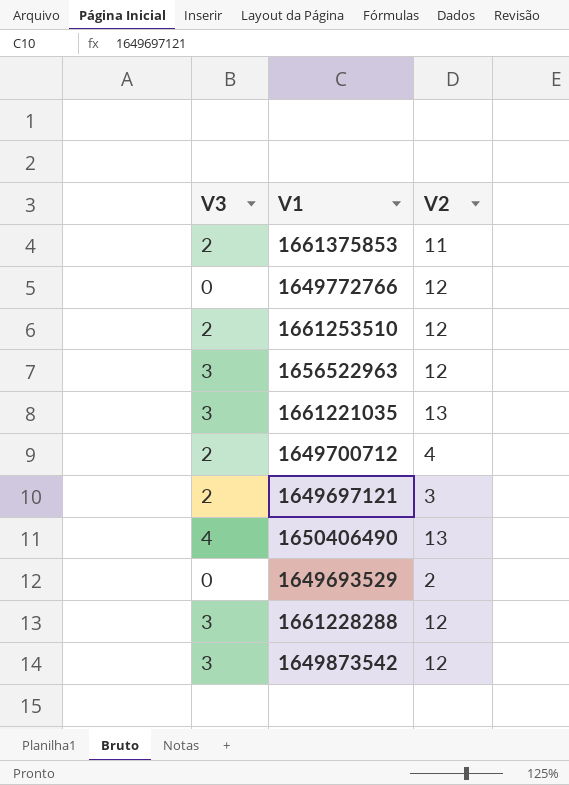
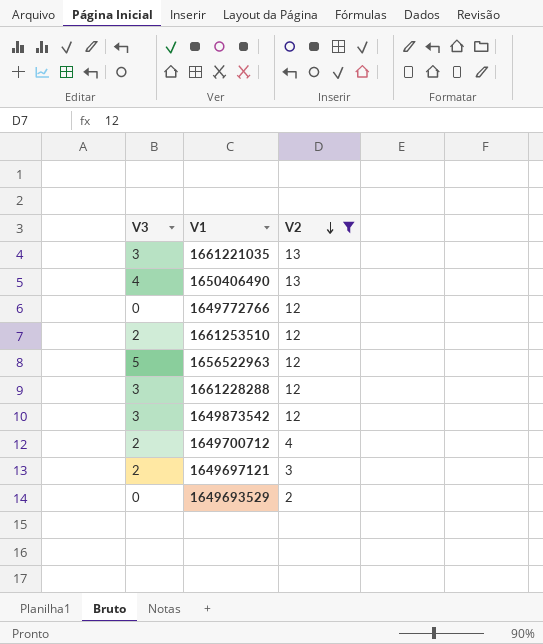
filter: none -> V2 != 11
row order: none -> V2 descending
1656522963 | V3: 3 -> 5

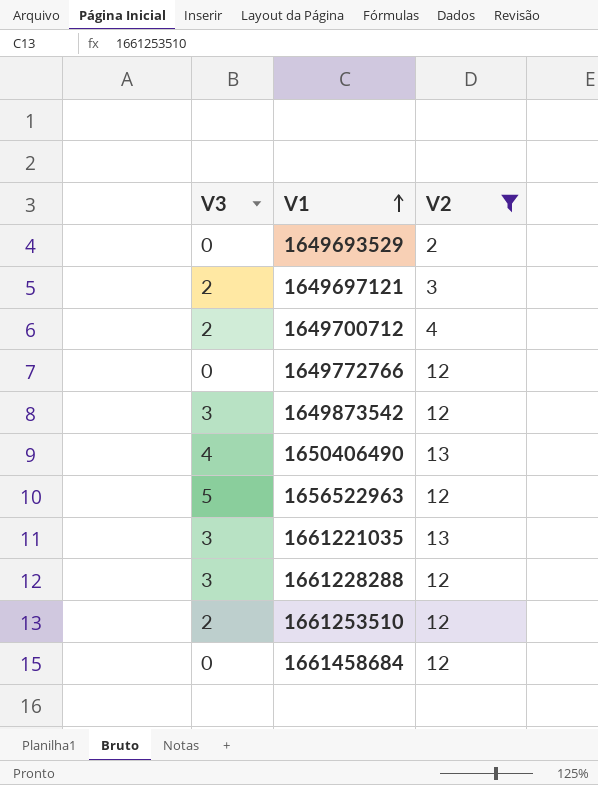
row order: V2 descending -> V1 ascending
row 1661458684: none -> 0 | 12

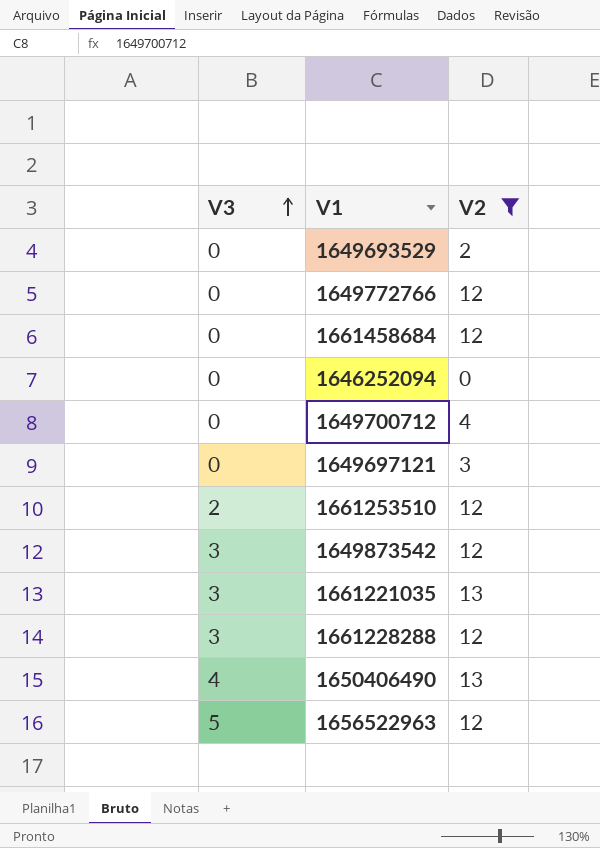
row order: V1 ascending -> V3 ascending
row 1646252094: none -> 0 | 0
1649700712 | V3: 2 -> 0
1649697121 | V3: 2 -> 0

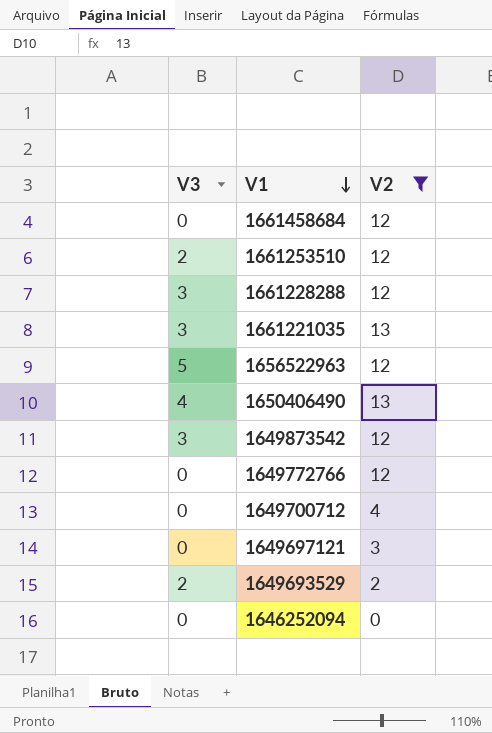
row order: V3 ascending -> V1 descending
1649693529 | V3: 0 -> 2

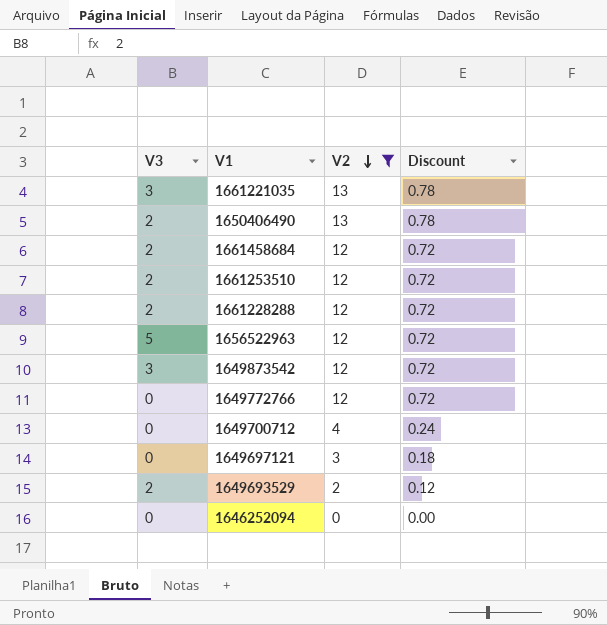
row order: V1 descending -> V2 descending
column Discount | formula: none -> [V2] * 0.06
1650406490 | V3: 4 -> 2
1661458684 | V3: 0 -> 2
1661228288 | V3: 3 -> 2

